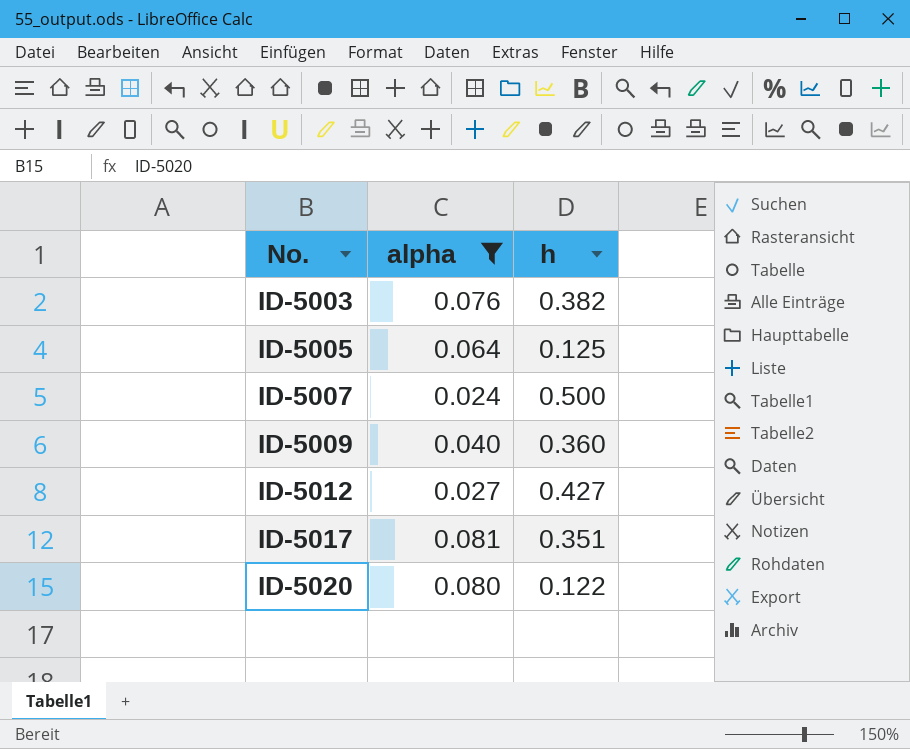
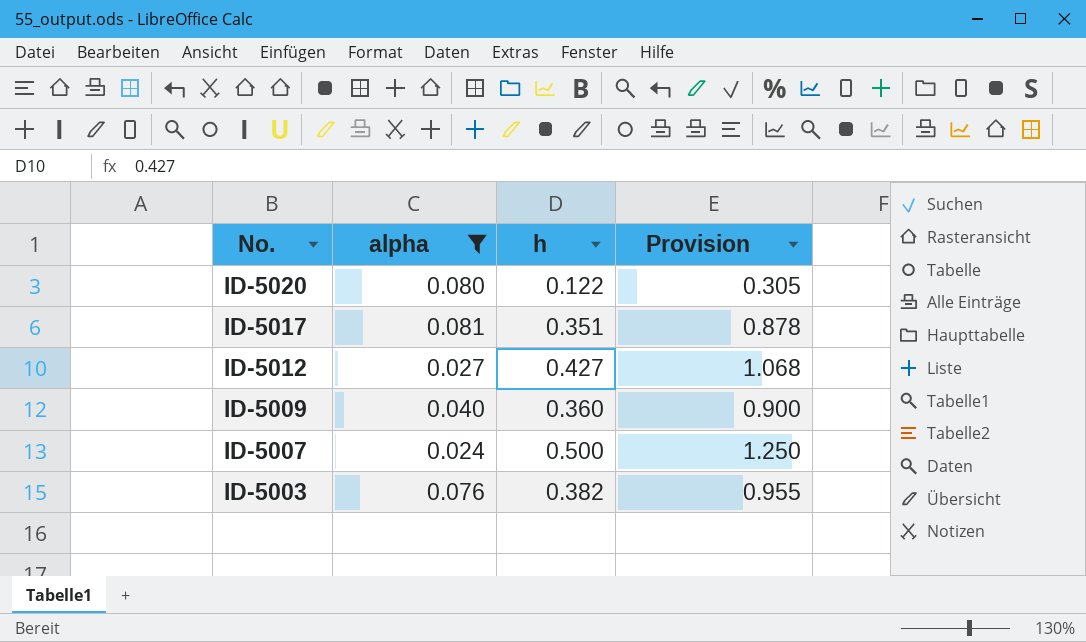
row order: No. ascending -> No. descending
column Provision | formula: none -> [h] * 2.5
row ID-5005: 0.064 | 0.125 -> none

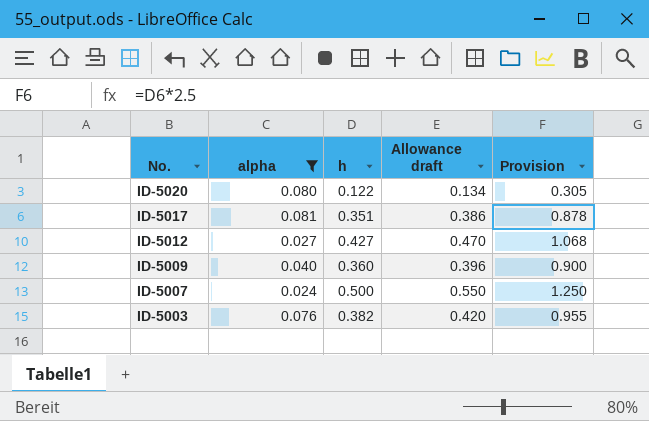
column Allowance draft | formula: none -> [h] * 1.1

